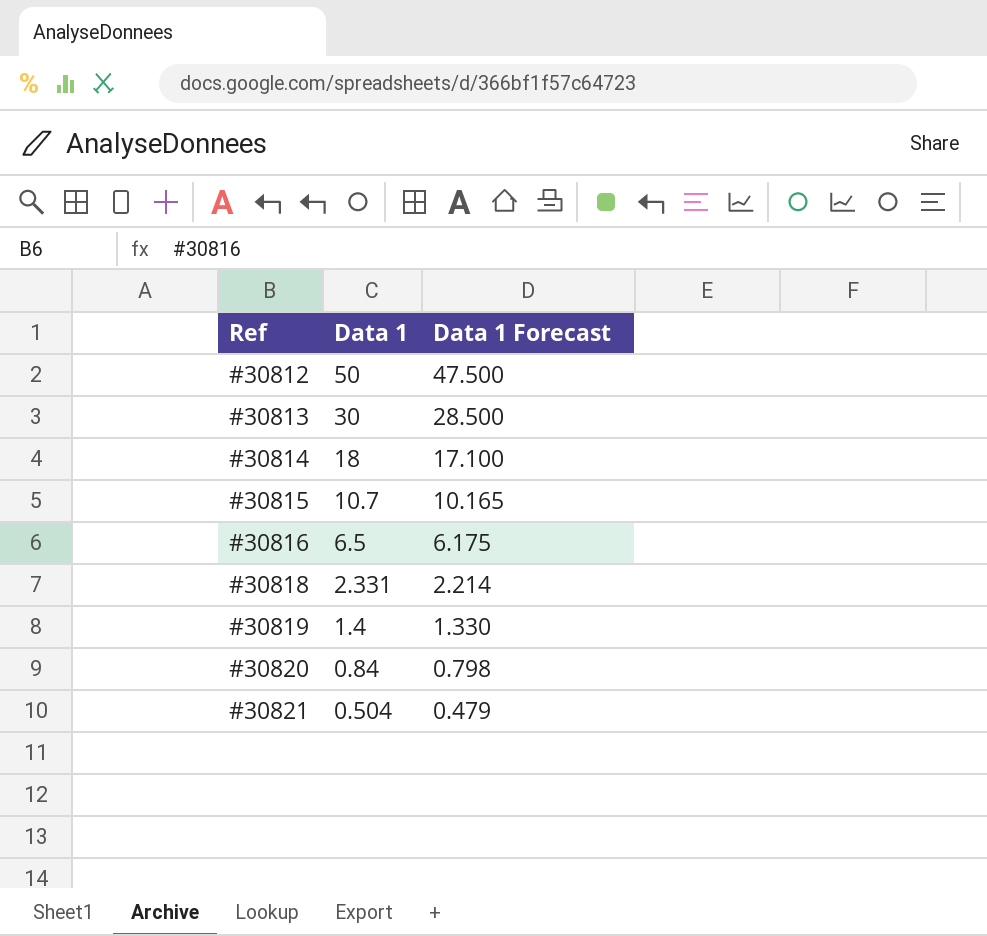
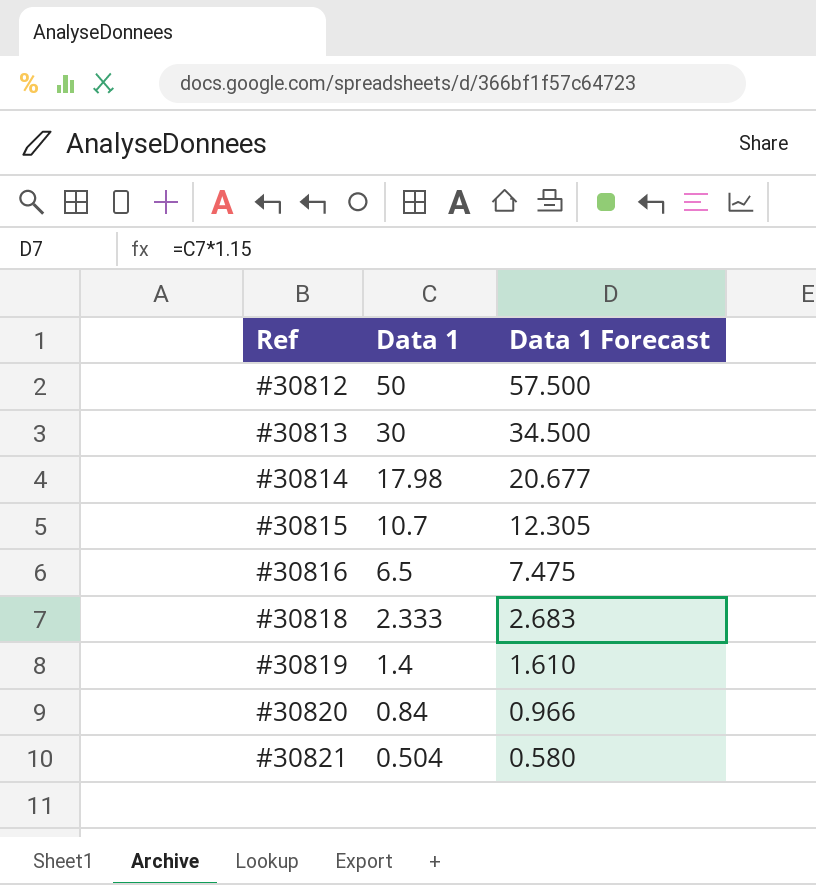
column Data 1 Forecast | formula: [Data 1] * 0.95 -> [Data 1] * 1.15
#30814 | Data 1: 18 -> 17.98
#30818 | Data 1: 2.331 -> 2.333

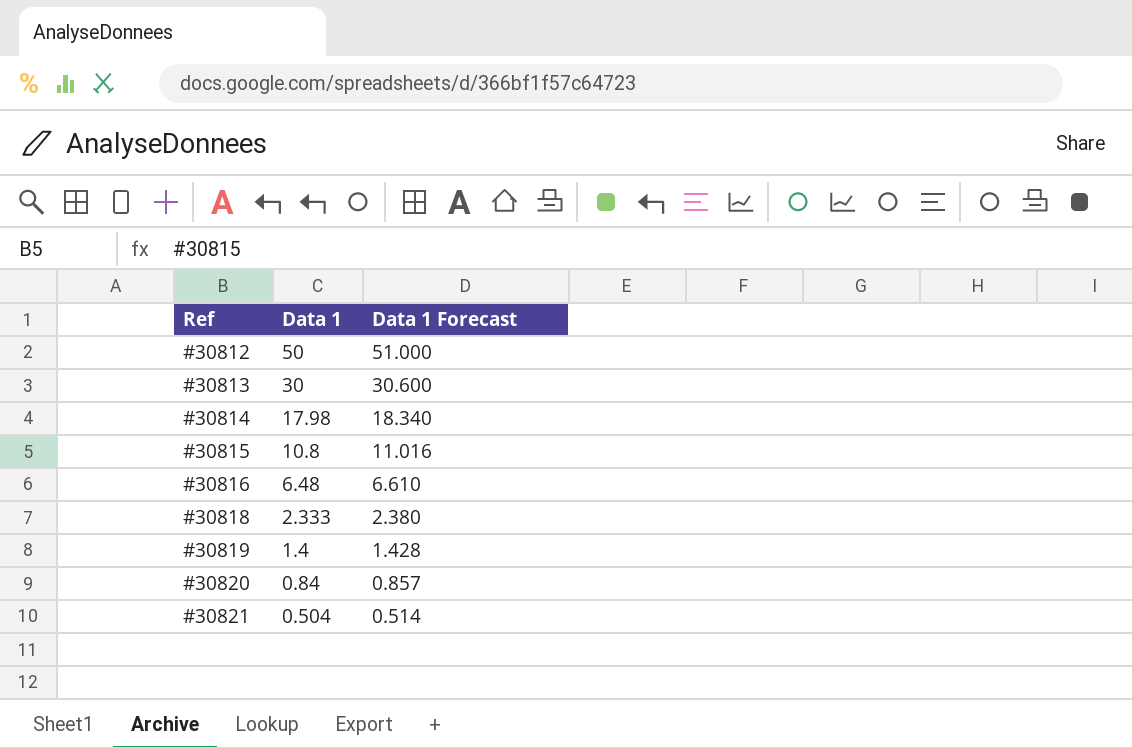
column Data 1 Forecast | formula: [Data 1] * 1.15 -> [Data 1] * 1.02
#30815 | Data 1: 10.7 -> 10.8
#30816 | Data 1: 6.5 -> 6.48

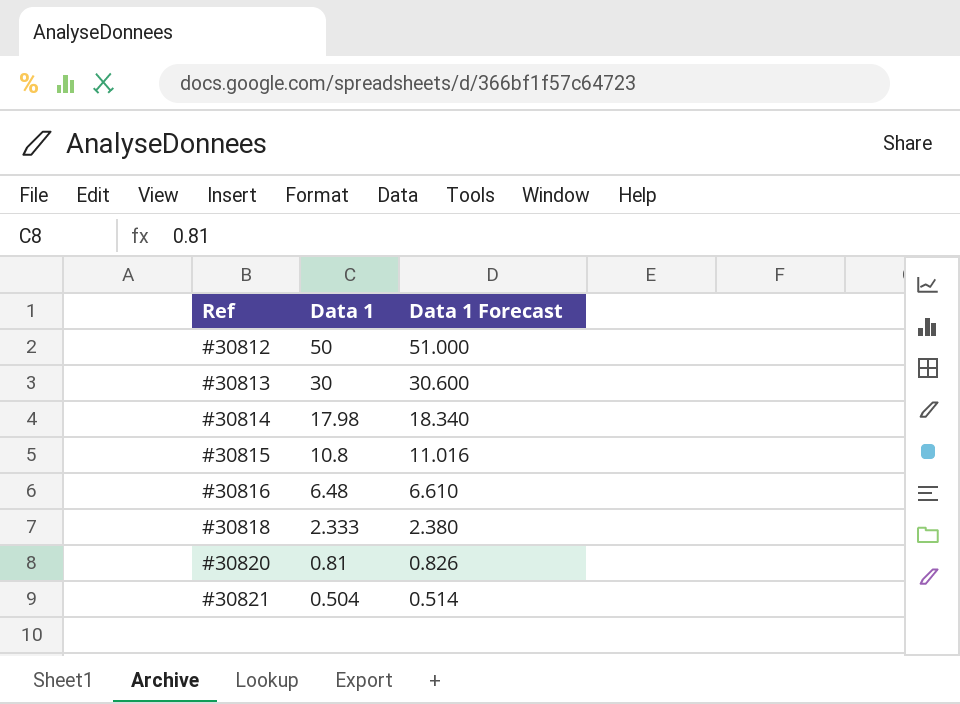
row #30819: 1.4 | 1.428 -> none
#30820 | Data 1: 0.84 -> 0.81
#30820 | Data 1 Forecast: 0.857 -> 0.826

